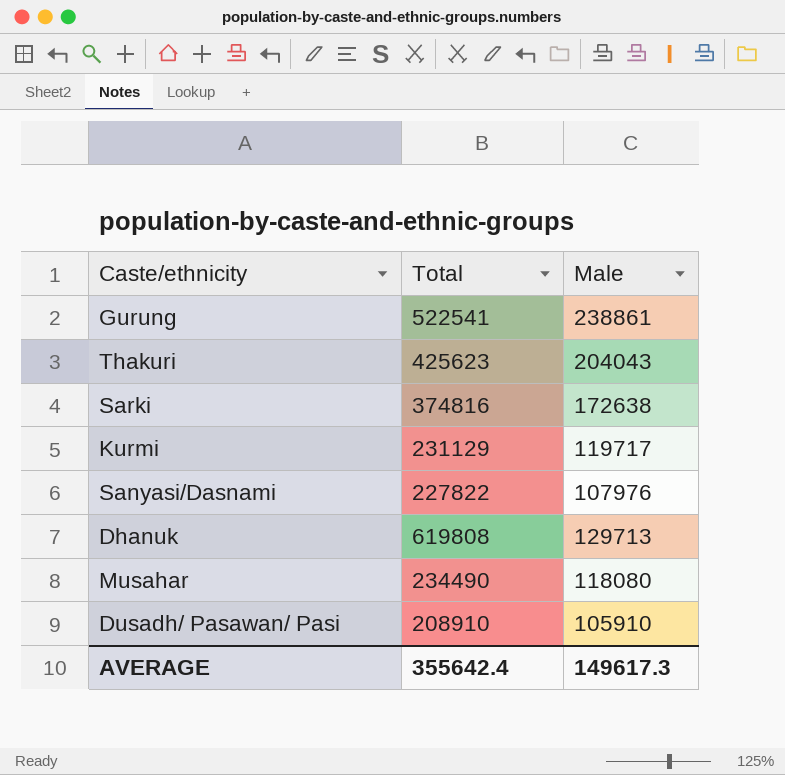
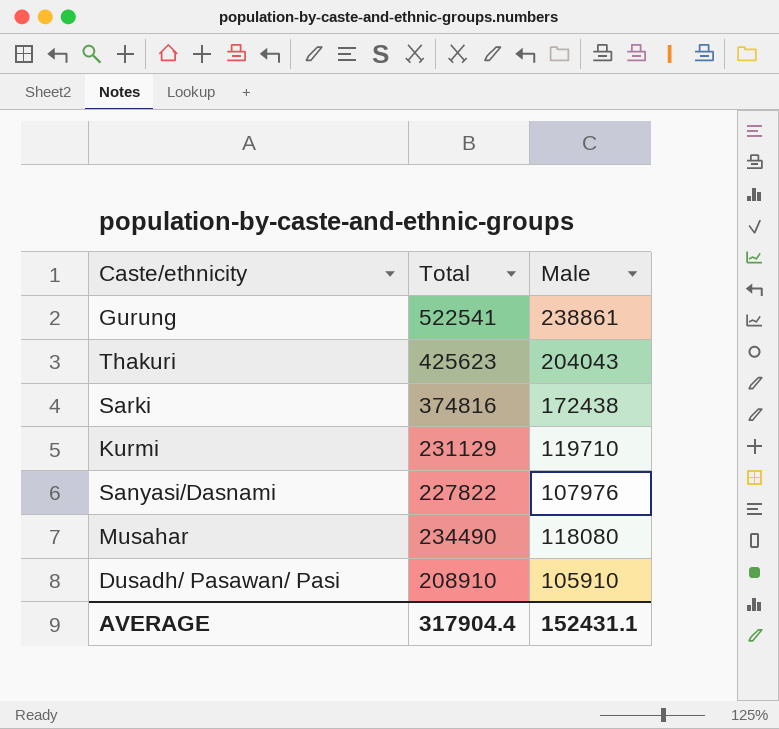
row Dhanuk: 619808 | 129713 -> none
Sarki | Male: 172638 -> 172438
Kurmi | Male: 119717 -> 119710
AVERAGE | Total: 355642.4 -> 317904.4
AVERAGE | Male: 149617.3 -> 152431.1

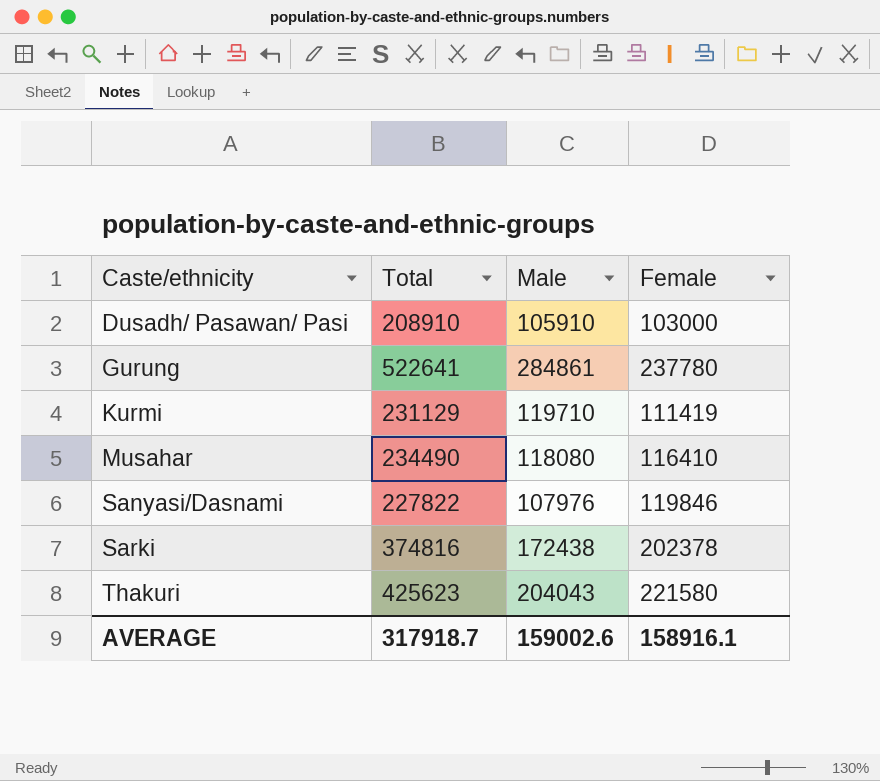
row order: none -> Caste/ethnicity ascending
column Female | formula: none -> [Total] - [Male]
Gurung | Total: 522541 -> 522641
Gurung | Male: 238861 -> 284861
AVERAGE | Total: 317904.4 -> 317918.7
AVERAGE | Male: 152431.1 -> 159002.6

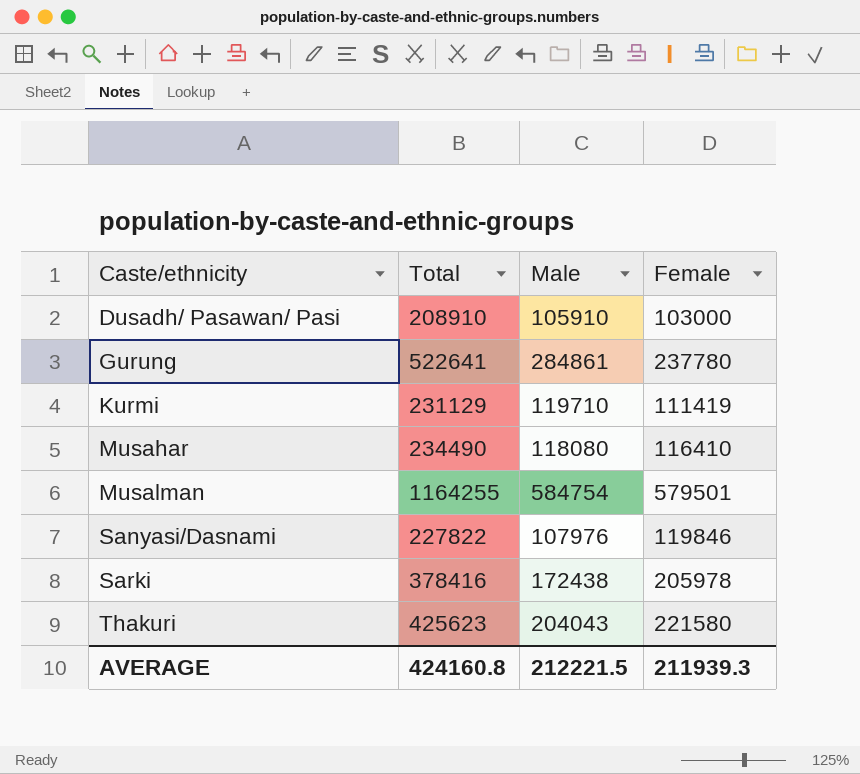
row Musalman: none -> 1164255 | 584754 | 579501
Sarki | Total: 374816 -> 378416
Sarki | Female: 202378 -> 205978
AVERAGE | Total: 317918.7 -> 424160.8
AVERAGE | Male: 159002.6 -> 212221.5
AVERAGE | Female: 158916.1 -> 211939.3

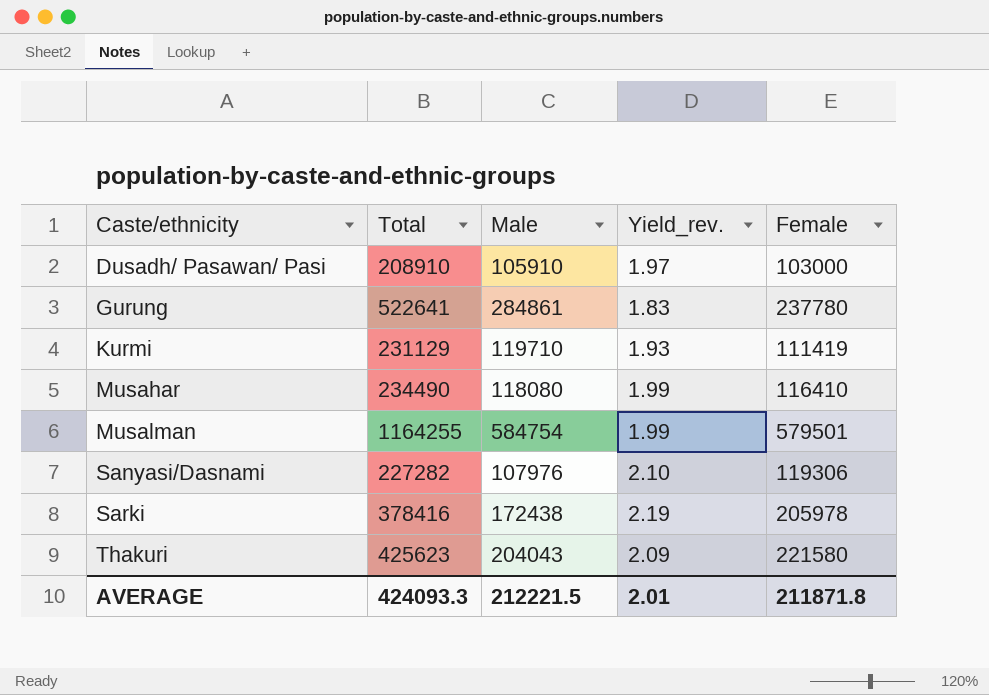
column Yield_rev. | formula: none -> [Total] / [Male]
Sanyasi/Dasnami | Total: 227822 -> 227282
Sanyasi/Dasnami | Female: 119846 -> 119306
AVERAGE | Total: 424160.8 -> 424093.3
AVERAGE | Female: 211939.3 -> 211871.8

